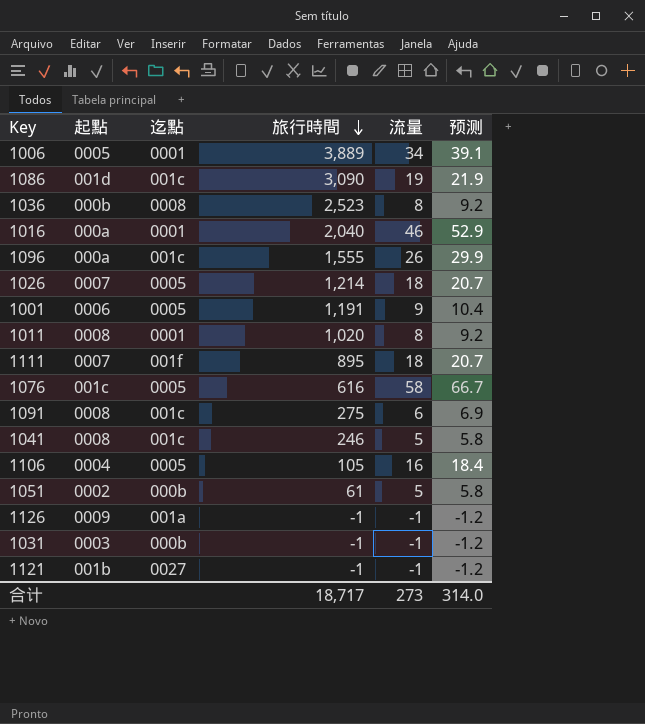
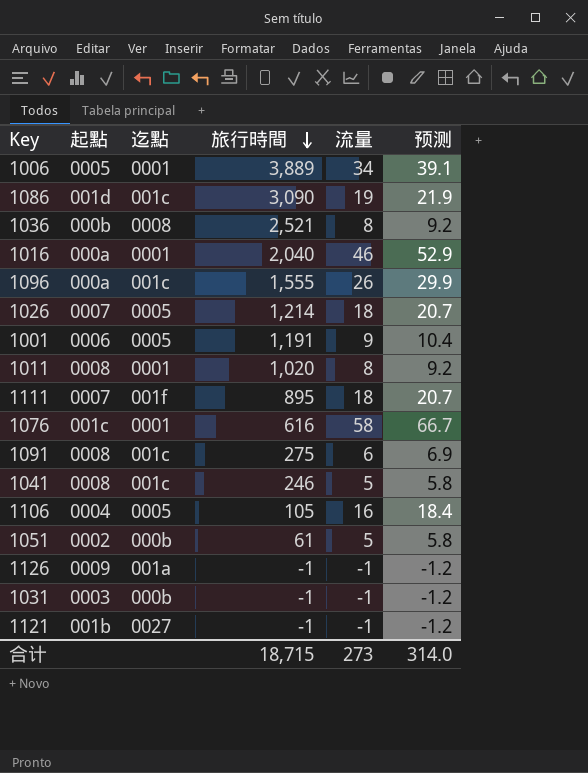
1036 | 旅行時間: 2,523 -> 2,521
1076 | 迄點: 0005 -> 0001
合计 | 旅行時間: 18,717 -> 18,715

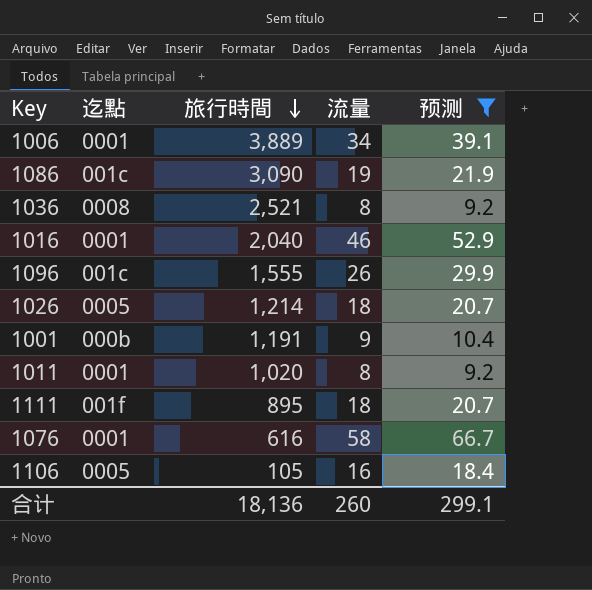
filter: none -> 预测 >= 9.2
column 起點 | position: 2 -> none
1001 | 迄點: 0005 -> 000b
合计 | 旅行時間: 18,715 -> 18,136
合计 | 流量: 273 -> 260
合计 | 预测: 314.0 -> 299.1

